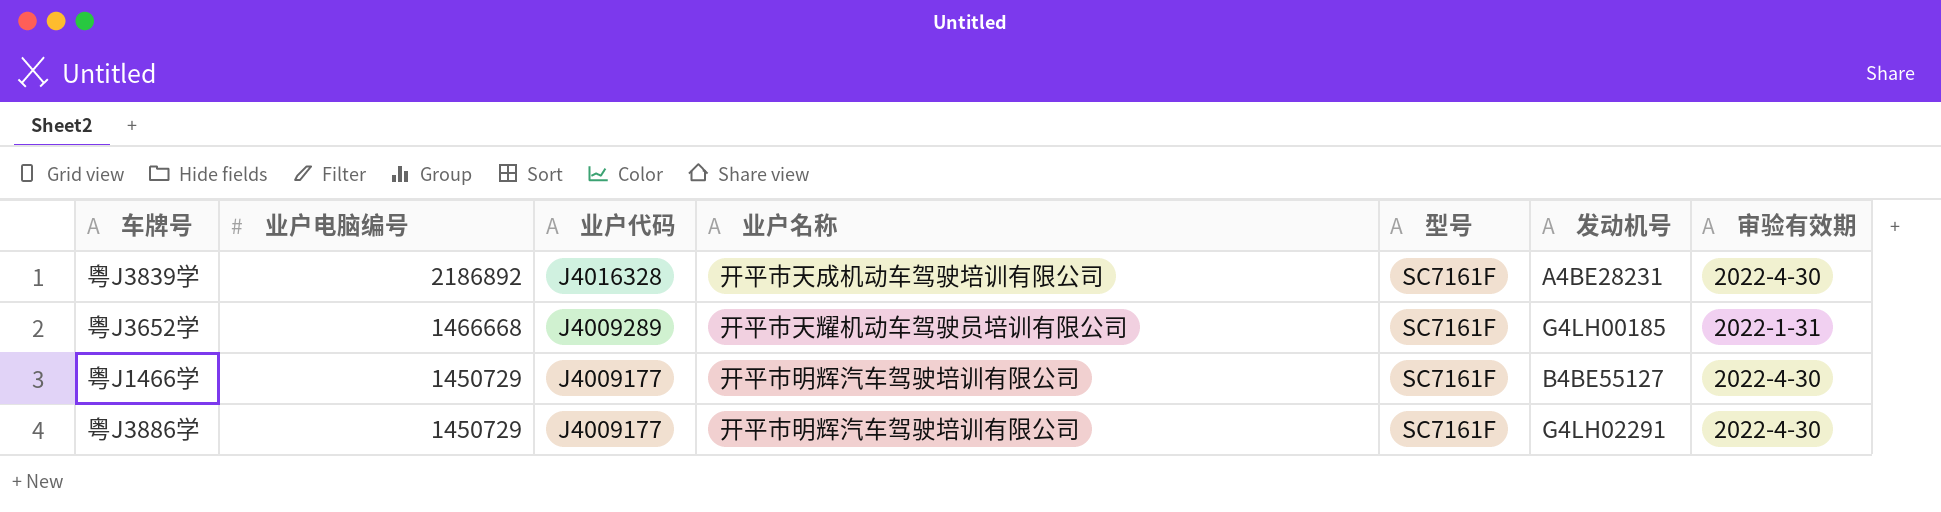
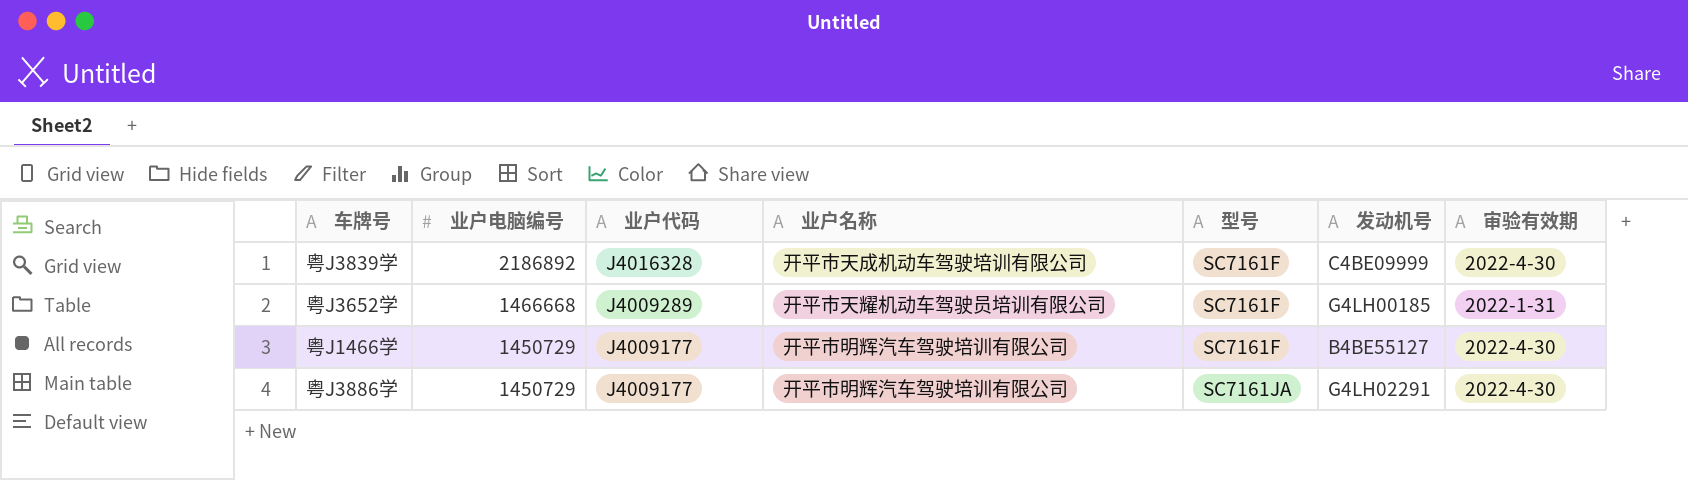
粤J3839学 | 发动机号: A4BE28231 -> C4BE09999
粤J3886学 | 型号: SC7161F -> SC7161JA

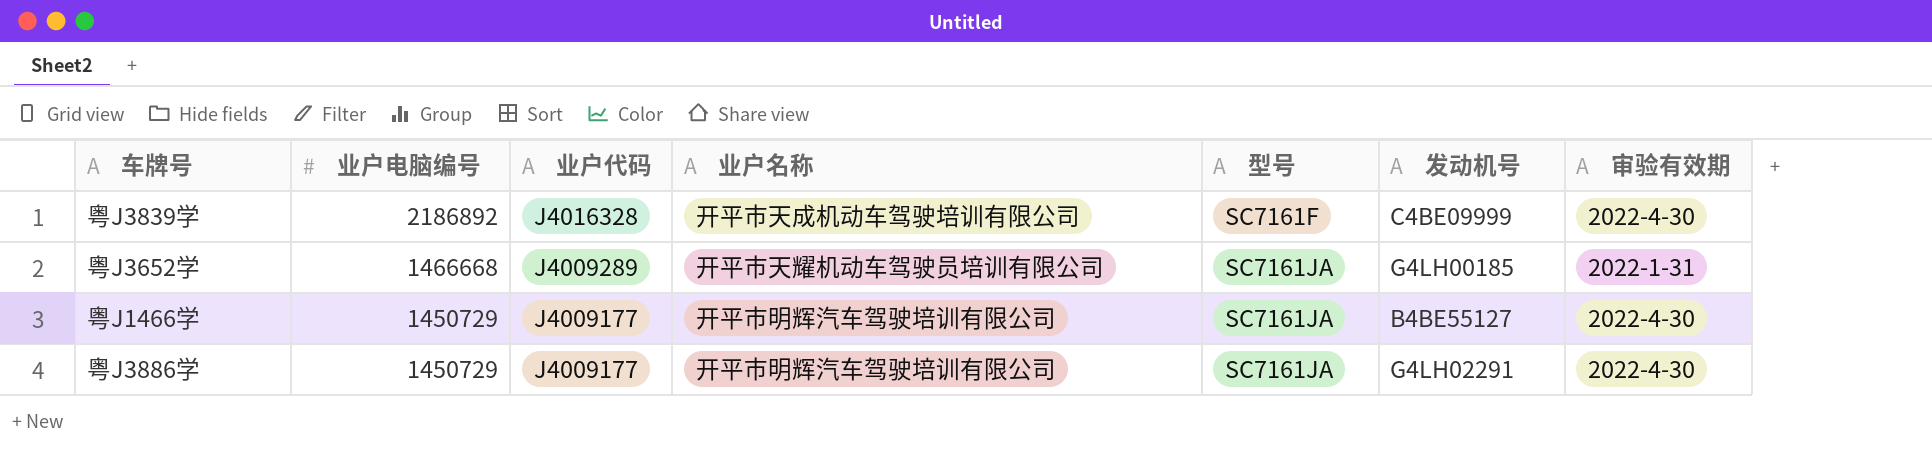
粤J3652学 | 型号: SC7161F -> SC7161JA
粤J1466学 | 型号: SC7161F -> SC7161JA

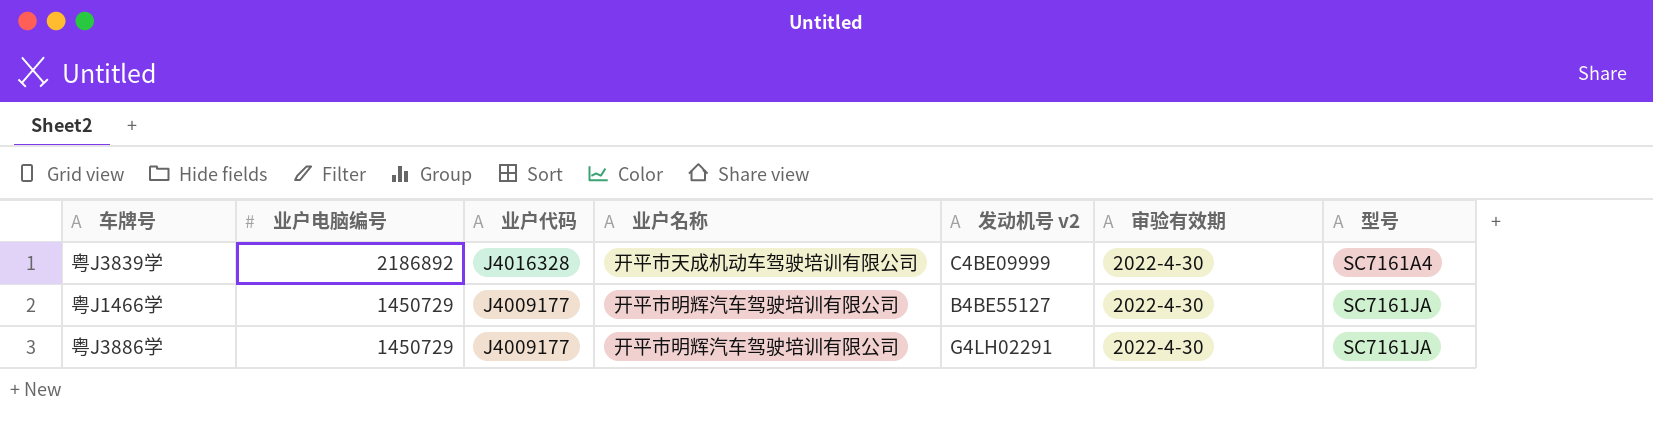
column name: 发动机号 -> 发动机号 v2
column 型号 | position: 5 -> 7
row 粤J3652学: 1466668 | J4009289 | 开平市天耀机动车驾驶员培训有限公司 | SC7161JA | G4LH00185 | 2022-1-31 -> none
粤J3839学 | 型号: SC7161F -> SC7161A4

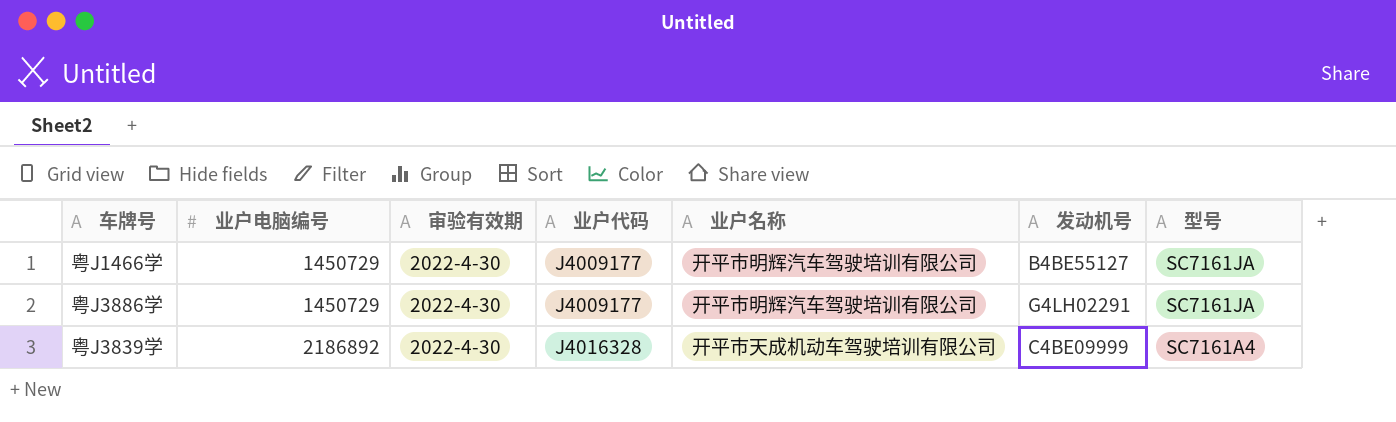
row order: 业户电脑编号 descending -> 业户电脑编号 ascending
column 审验有效期 | position: 6 -> 3
column name: 发动机号 v2 -> 发动机号

